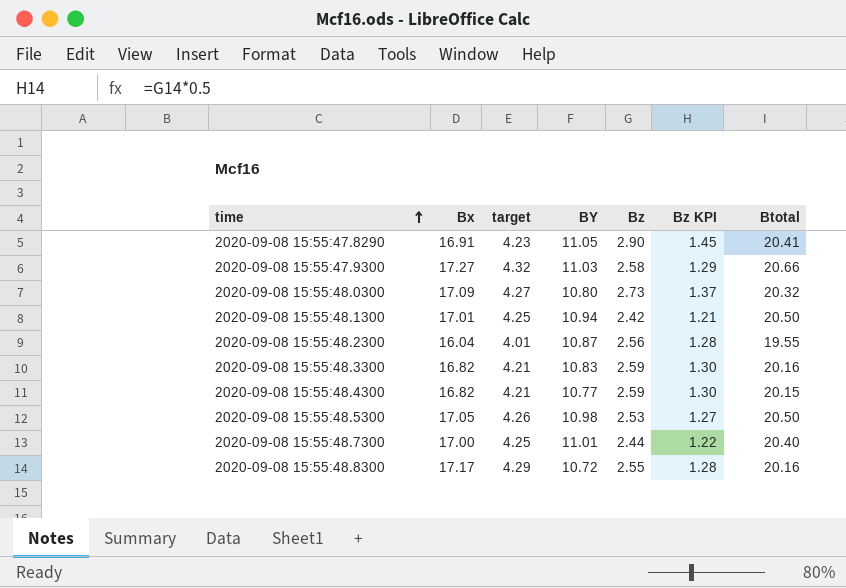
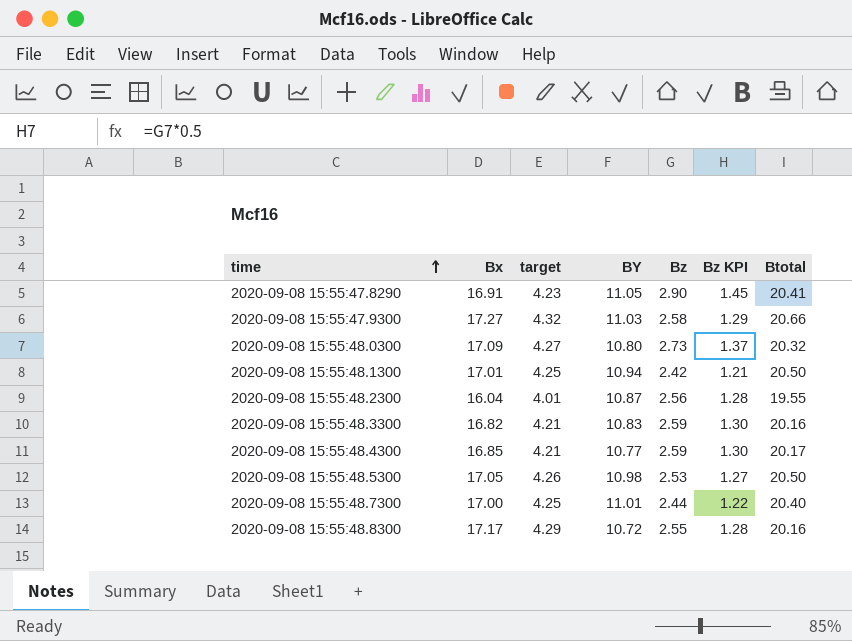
2020-09-08 15:55:48.4300 | Bx: 16.82 -> 16.85
2020-09-08 15:55:48.4300 | Btotal: 20.15 -> 20.17

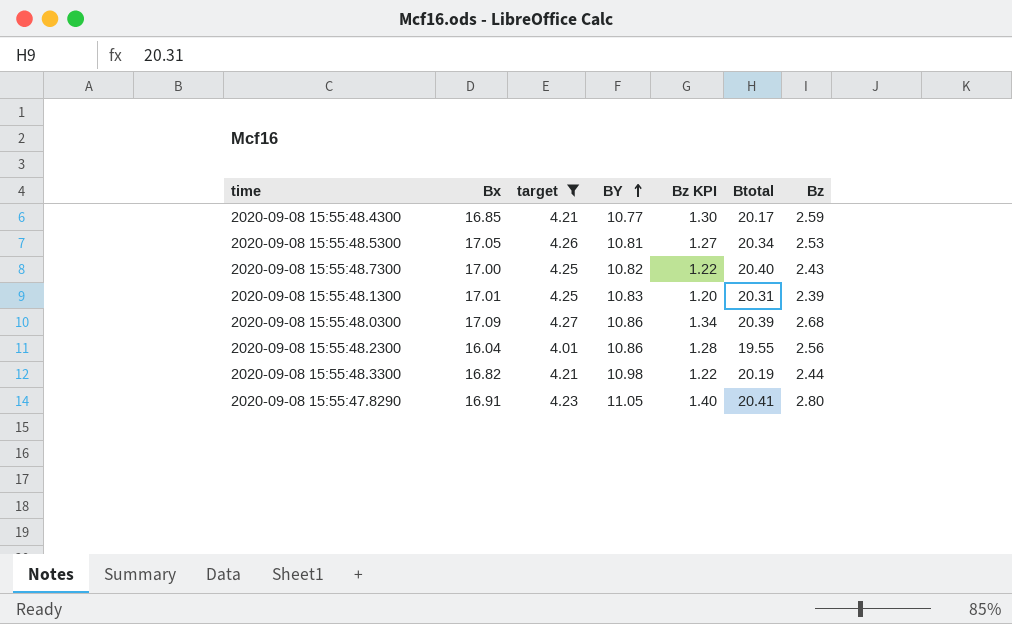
filter: none -> target <= 4.27
row order: time ascending -> BY ascending
column Bz | position: 5 -> 7
2020-09-08 15:55:48.5300 | BY: 10.98 -> 10.81
2020-09-08 15:55:48.5300 | Btotal: 20.50 -> 20.34
2020-09-08 15:55:48.7300 | BY: 11.01 -> 10.82
2020-09-08 15:55:48.7300 | Bz: 2.44 -> 2.43
2020-09-08 15:55:48.1300 | BY: 10.94 -> 10.83
2020-09-08 15:55:48.1300 | Bz KPI: 1.21 -> 1.20
2020-09-08 15:55:48.1300 | Btotal: 20.50 -> 20.31
2020-09-08 15:55:48.1300 | Bz: 2.42 -> 2.39
2020-09-08 15:55:48.0300 | BY: 10.80 -> 10.86
2020-09-08 15:55:48.0300 | Bz KPI: 1.37 -> 1.34
2020-09-08 15:55:48.0300 | Btotal: 20.32 -> 20.39
2020-09-08 15:55:48.0300 | Bz: 2.73 -> 2.68
2020-09-08 15:55:48.2300 | BY: 10.87 -> 10.86
2020-09-08 15:55:48.3300 | BY: 10.83 -> 10.98
2020-09-08 15:55:48.3300 | Bz KPI: 1.30 -> 1.22
2020-09-08 15:55:48.3300 | Btotal: 20.16 -> 20.19
2020-09-08 15:55:48.3300 | Bz: 2.59 -> 2.44
2020-09-08 15:55:47.8290 | Bz KPI: 1.45 -> 1.40
2020-09-08 15:55:47.8290 | Bz: 2.90 -> 2.80

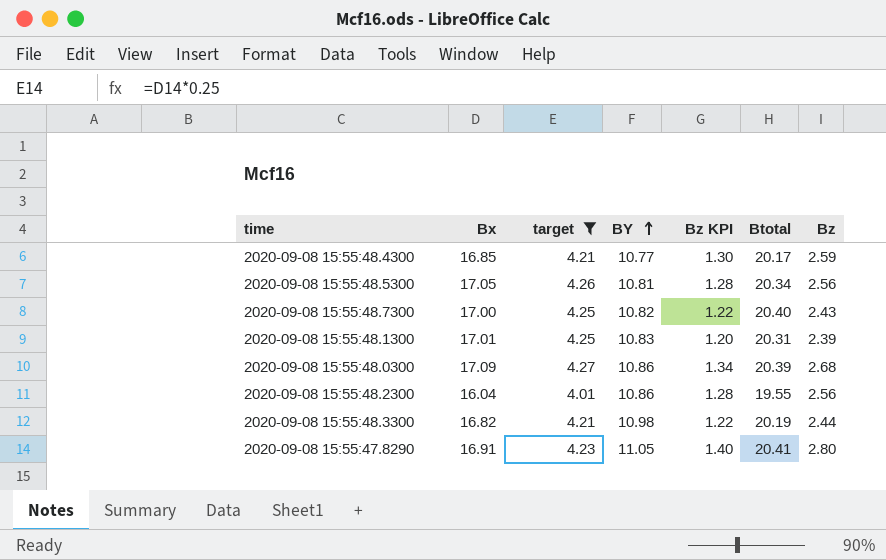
2020-09-08 15:55:48.5300 | Bz KPI: 1.27 -> 1.28
2020-09-08 15:55:48.5300 | Bz: 2.53 -> 2.56

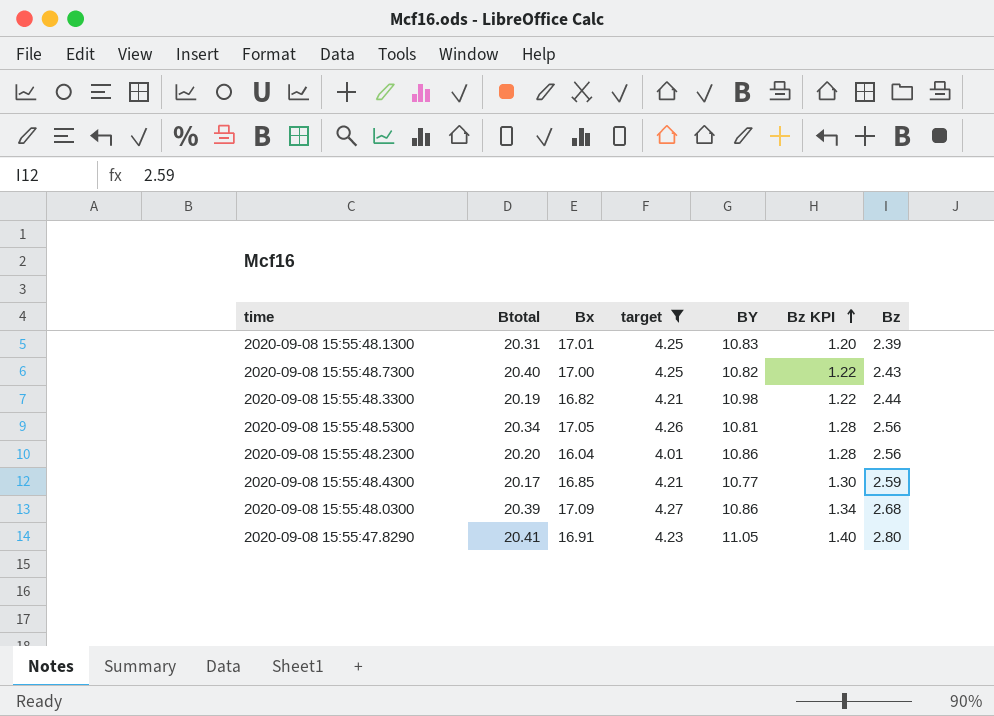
row order: BY ascending -> Bz KPI ascending
column Btotal | position: 6 -> 2
2020-09-08 15:55:48.2300 | Btotal: 19.55 -> 20.20

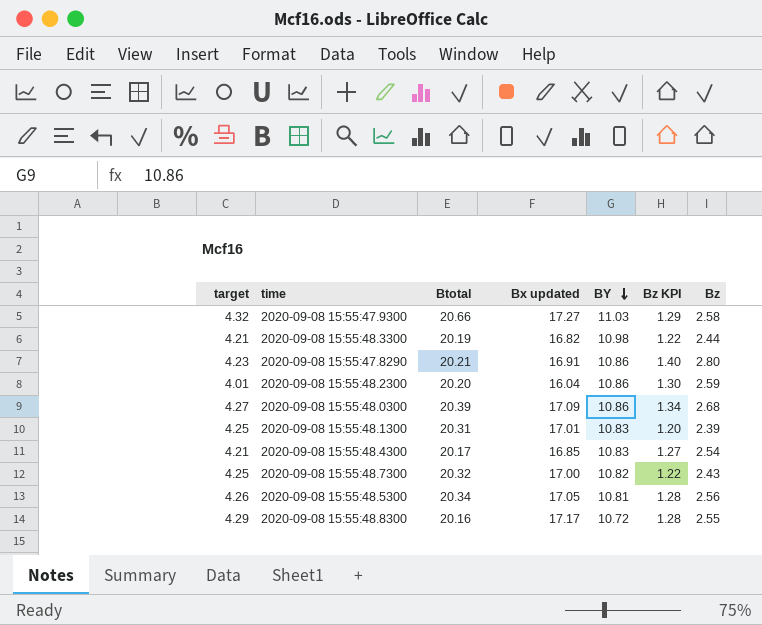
filter: target <= 4.27 -> none
row order: Bz KPI ascending -> BY descending
column target | position: 4 -> 1
column name: Bx -> Bx updated
2020-09-08 15:55:47.8290 | Btotal: 20.41 -> 20.21
2020-09-08 15:55:47.8290 | BY: 11.05 -> 10.86
2020-09-08 15:55:48.2300 | Bz KPI: 1.28 -> 1.30
2020-09-08 15:55:48.2300 | Bz: 2.56 -> 2.59
2020-09-08 15:55:48.4300 | BY: 10.77 -> 10.83
2020-09-08 15:55:48.4300 | Bz KPI: 1.30 -> 1.27
2020-09-08 15:55:48.4300 | Bz: 2.59 -> 2.54
2020-09-08 15:55:48.7300 | Btotal: 20.40 -> 20.32

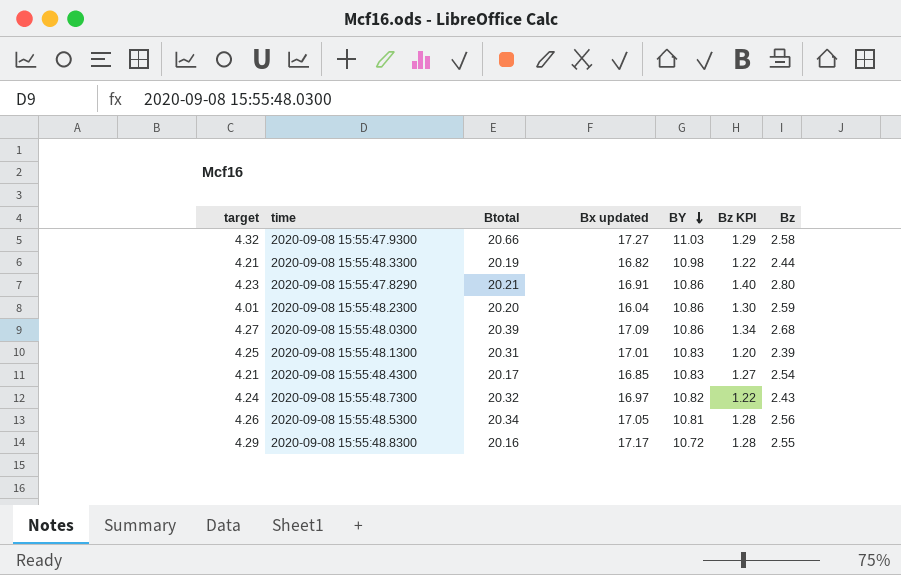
2020-09-08 15:55:48.7300 | target: 4.25 -> 4.24
2020-09-08 15:55:48.7300 | Bx updated: 17.00 -> 16.97

